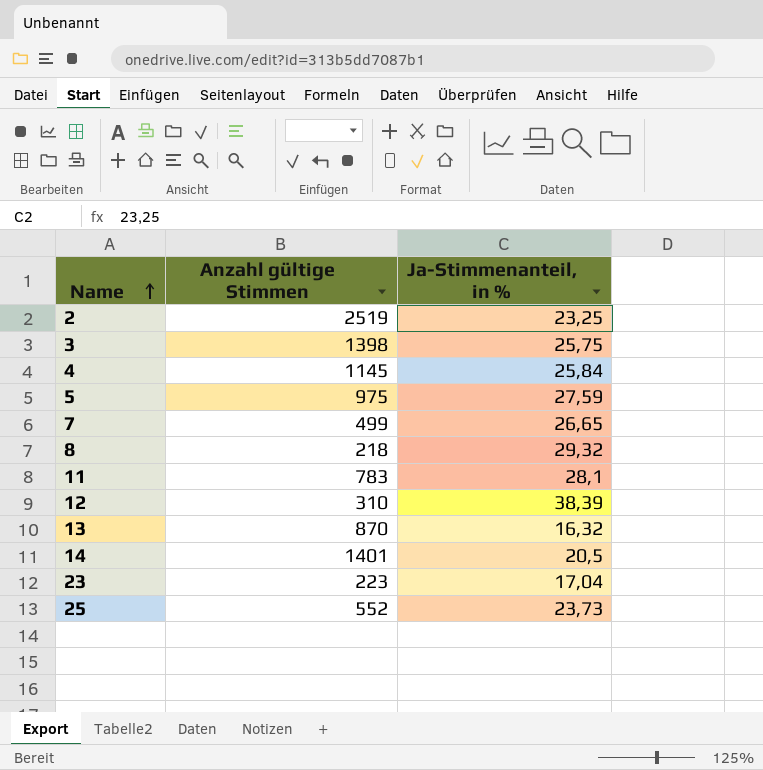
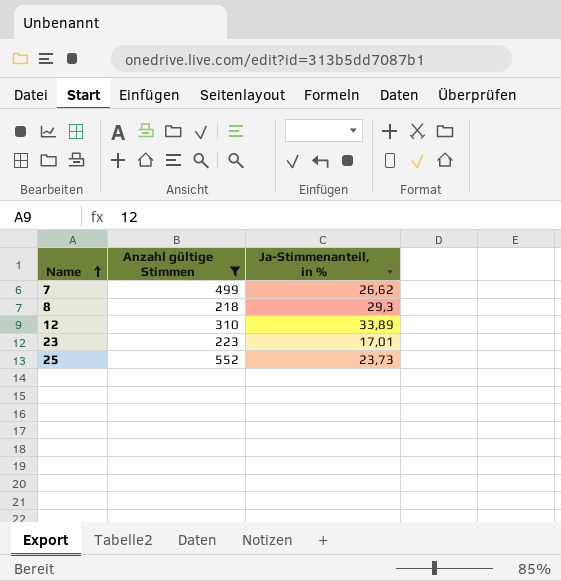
filter: none -> Anzahl gültige Stimmen <= 552
7 | Ja-Stimmenanteil, in %: 26,65 -> 26,62
8 | Ja-Stimmenanteil, in %: 29,32 -> 29,3
12 | Ja-Stimmenanteil, in %: 38,39 -> 33,89
23 | Ja-Stimmenanteil, in %: 17,04 -> 17,01

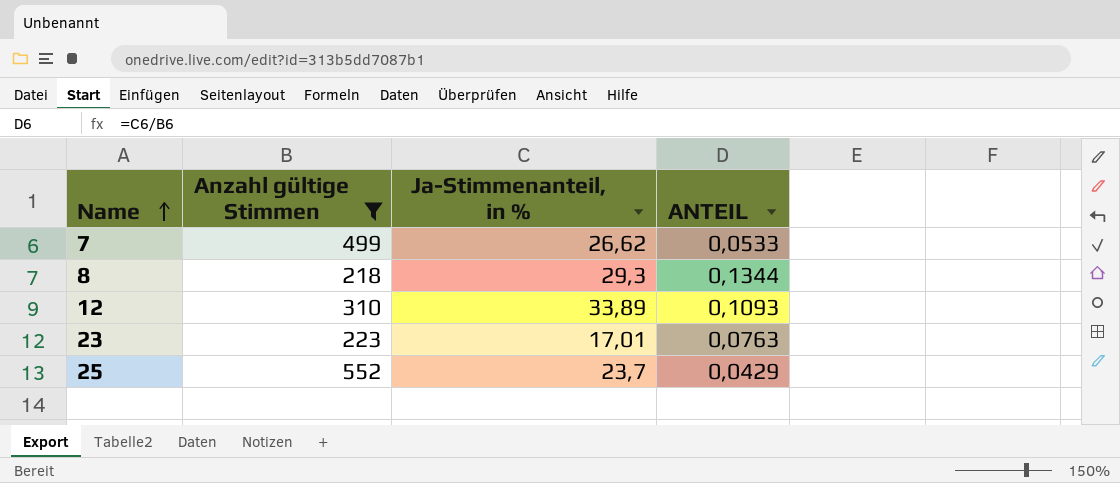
column ANTEIL | formula: none -> [Ja-Stimmenanteil, in %] / [Anzahl gültige Stimmen]
25 | Ja-Stimmenanteil, in %: 23,73 -> 23,7

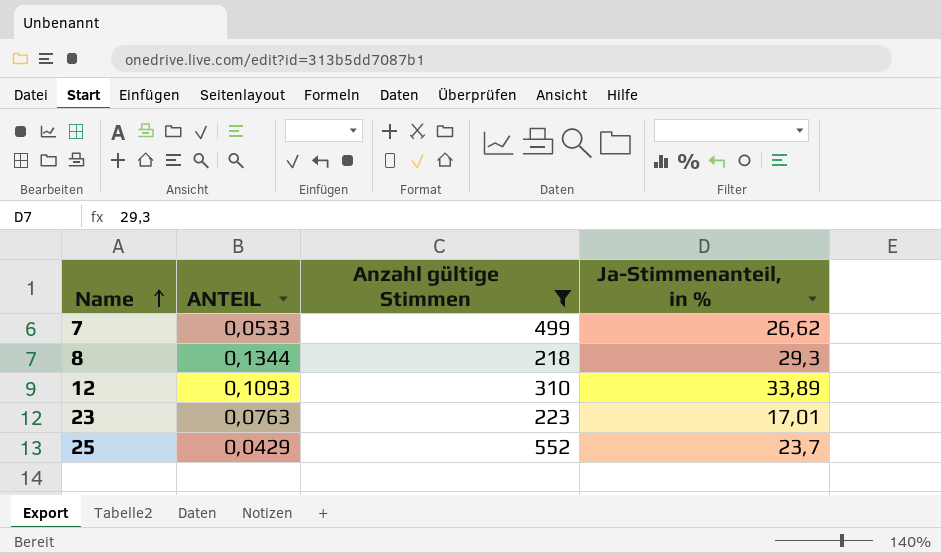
column ANTEIL | position: 4 -> 2

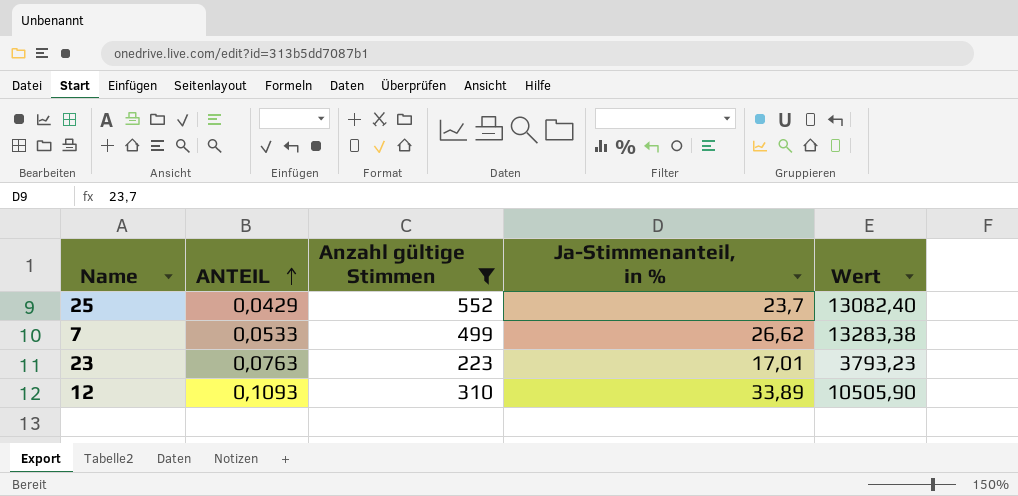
row order: Name ascending -> ANTEIL ascending
column Wert | formula: none -> [Anzahl gültige Stimmen] * [Ja-Stimmenanteil, in %]
row 8: 0,1344 | 218 | 29,3 -> none

